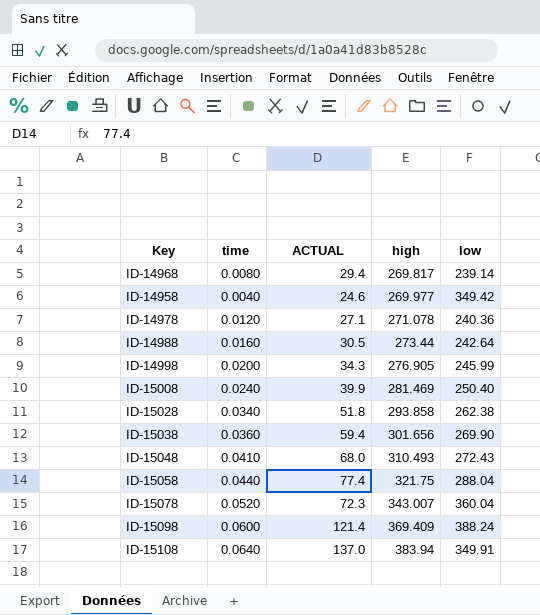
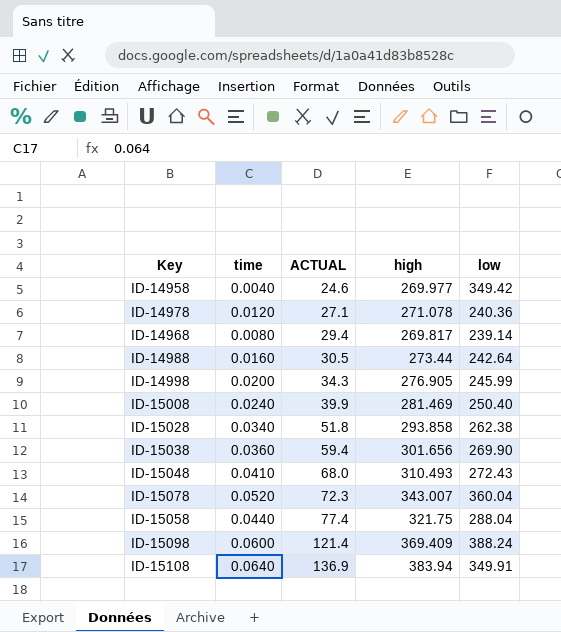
row order: high ascending -> ACTUAL ascending
ID-15108 | ACTUAL: 137.0 -> 136.9

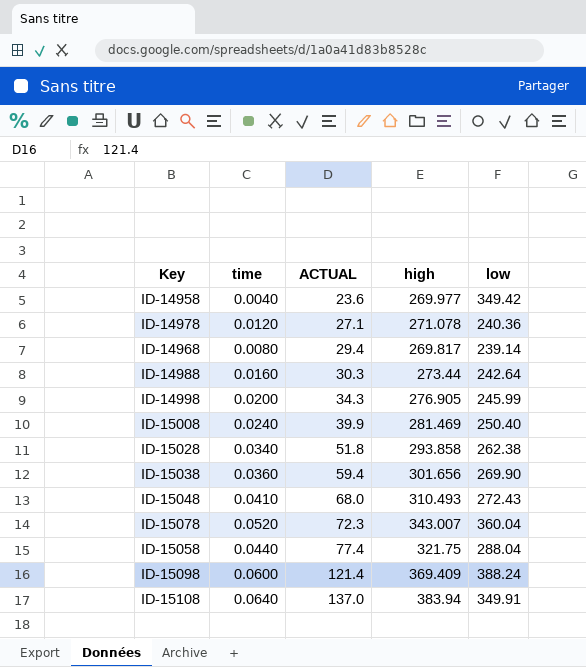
ID-14958 | ACTUAL: 24.6 -> 23.6
ID-14988 | ACTUAL: 30.5 -> 30.3
ID-15108 | ACTUAL: 136.9 -> 137.0

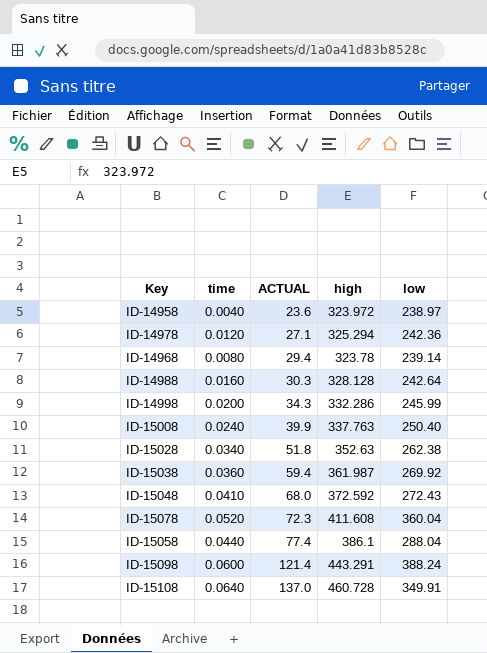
ID-14958 | high: 269.977 -> 323.972
ID-14958 | low: 349.42 -> 238.97
ID-14978 | high: 271.078 -> 325.294
ID-14978 | low: 240.36 -> 242.36
ID-14968 | high: 269.817 -> 323.78
ID-14988 | high: 273.44 -> 328.128
ID-14998 | high: 276.905 -> 332.286
ID-15008 | high: 281.469 -> 337.763
ID-15028 | high: 293.858 -> 352.63
ID-15038 | high: 301.656 -> 361.987
ID-15038 | low: 269.90 -> 269.92
ID-15048 | high: 310.493 -> 372.592
ID-15078 | high: 343.007 -> 411.608
ID-15058 | high: 321.75 -> 386.1
ID-15098 | high: 369.409 -> 443.291
ID-15108 | high: 383.94 -> 460.728

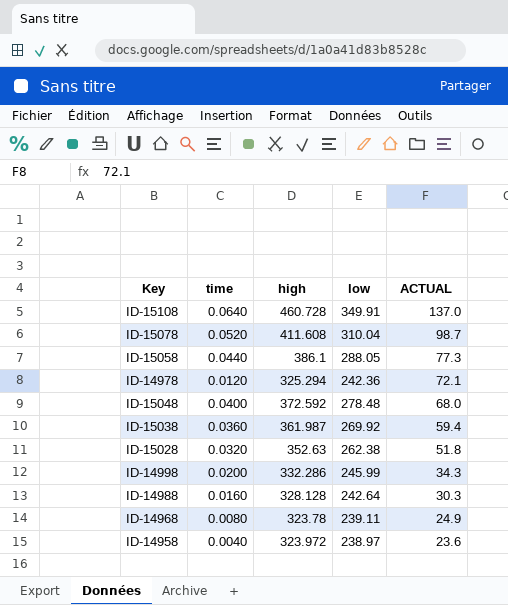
row order: ACTUAL ascending -> ACTUAL descending
column ACTUAL | position: 3 -> 5
row ID-15008: 0.0240 | 39.9 | 337.763 | 250.40 -> none
row ID-15098: 0.0600 | 121.4 | 443.291 | 388.24 -> none
ID-15078 | low: 360.04 -> 310.04
ID-15078 | ACTUAL: 72.3 -> 98.7
ID-15058 | low: 288.04 -> 288.05
ID-15058 | ACTUAL: 77.4 -> 77.3
ID-14978 | ACTUAL: 27.1 -> 72.1
ID-15048 | time: 0.0410 -> 0.0400
ID-15048 | low: 272.43 -> 278.48
ID-15028 | time: 0.0340 -> 0.0320
ID-14968 | low: 239.14 -> 239.11
ID-14968 | ACTUAL: 29.4 -> 24.9

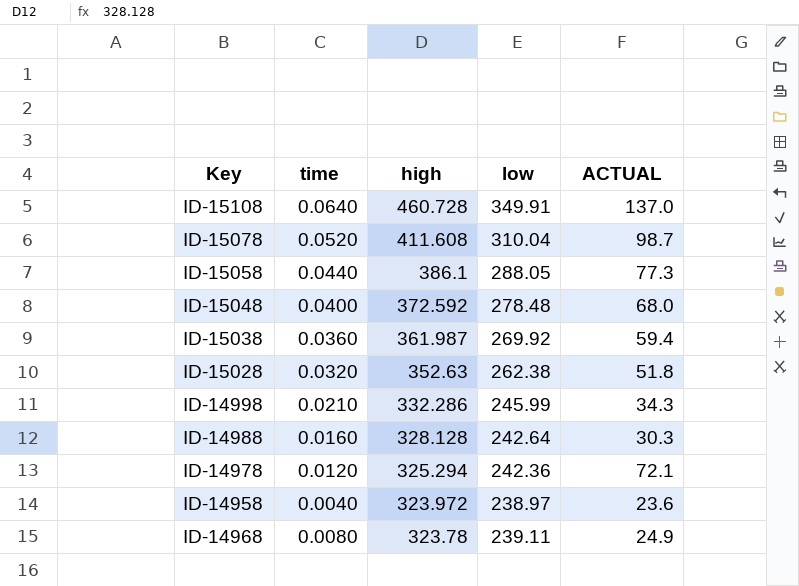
row order: ACTUAL descending -> high descending
ID-14998 | time: 0.0200 -> 0.0210

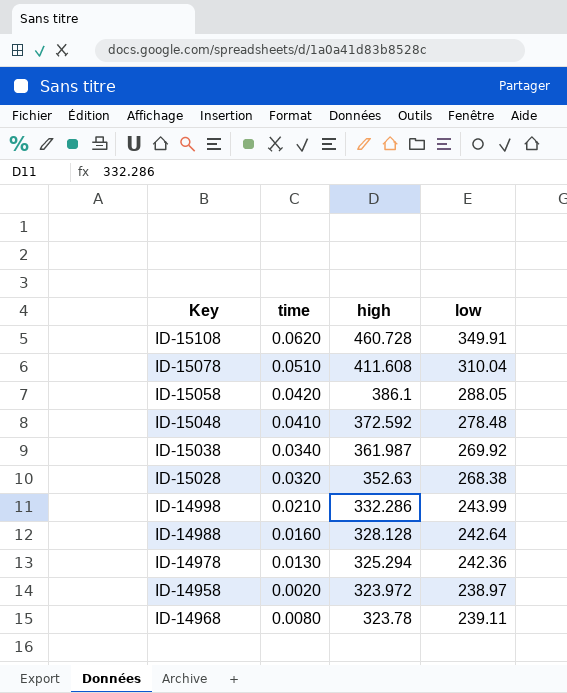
column ACTUAL | position: 5 -> none
ID-15108 | time: 0.0640 -> 0.0620
ID-15078 | time: 0.0520 -> 0.0510
ID-15058 | time: 0.0440 -> 0.0420
ID-15048 | time: 0.0400 -> 0.0410
ID-15038 | time: 0.0360 -> 0.0340
ID-15028 | low: 262.38 -> 268.38
ID-14998 | low: 245.99 -> 243.99
ID-14978 | time: 0.0120 -> 0.0130
ID-14958 | time: 0.0040 -> 0.0020

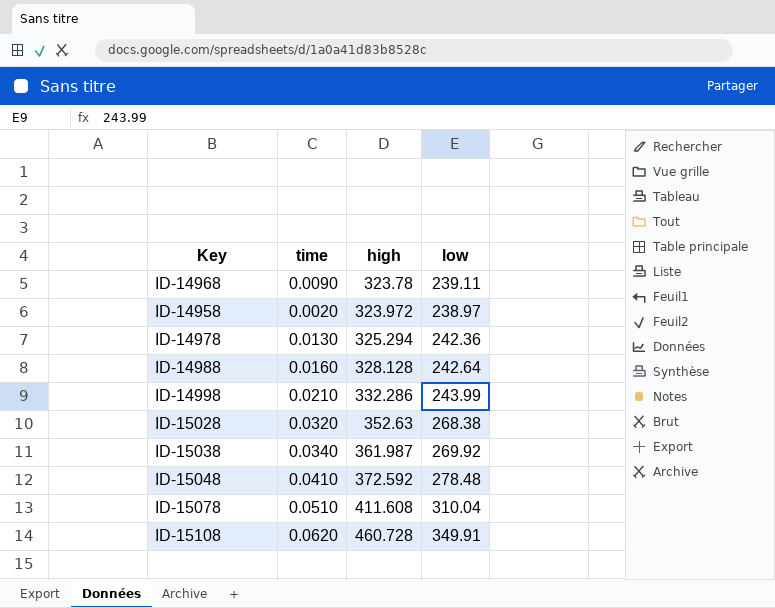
row order: high descending -> high ascending
row ID-15058: 0.0420 | 386.1 | 288.05 -> none
ID-14968 | time: 0.0080 -> 0.0090

